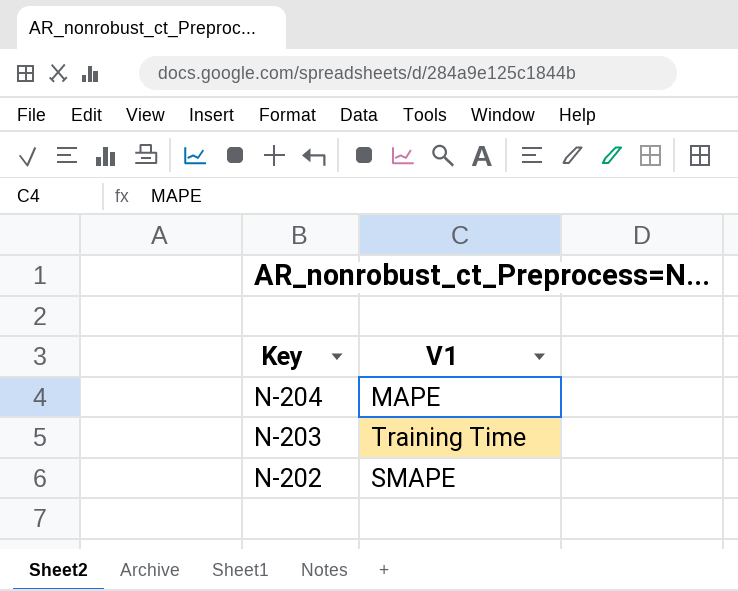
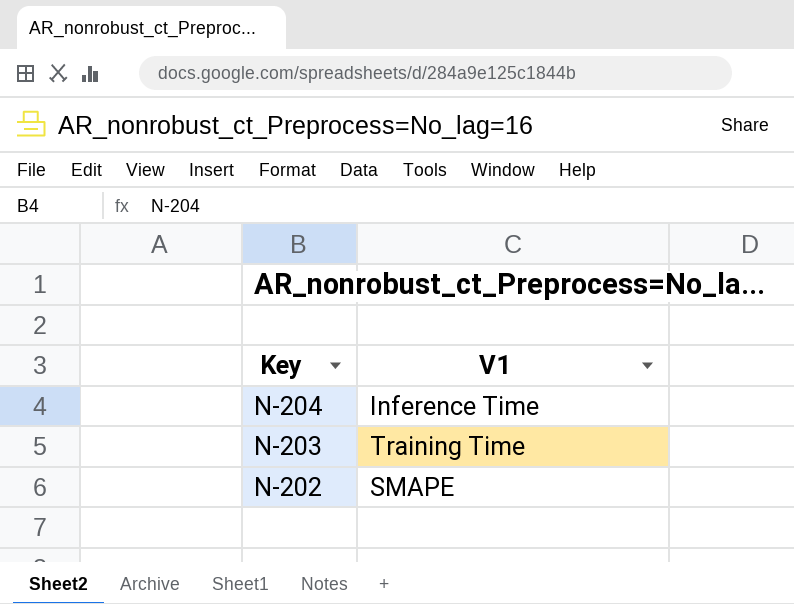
N-204 | V1: MAPE -> Inference Time

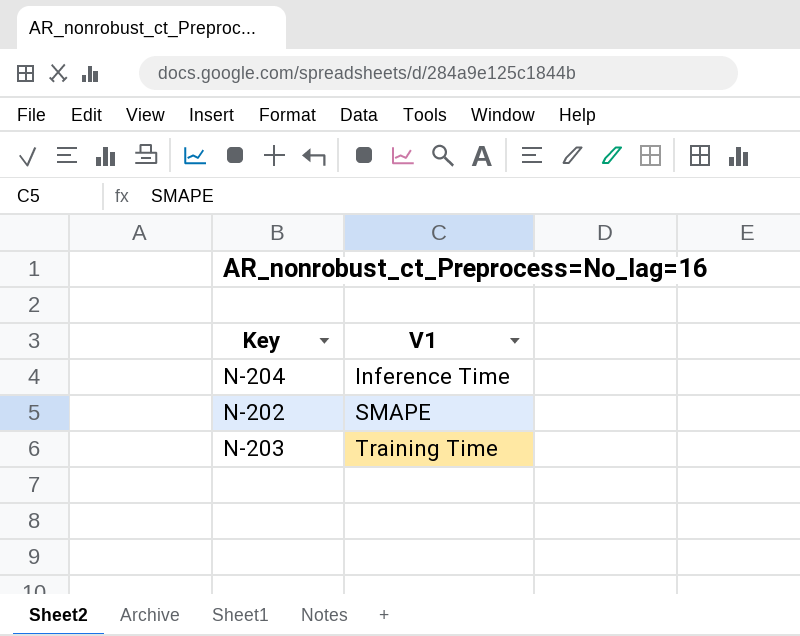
row order: Key descending -> V1 ascending

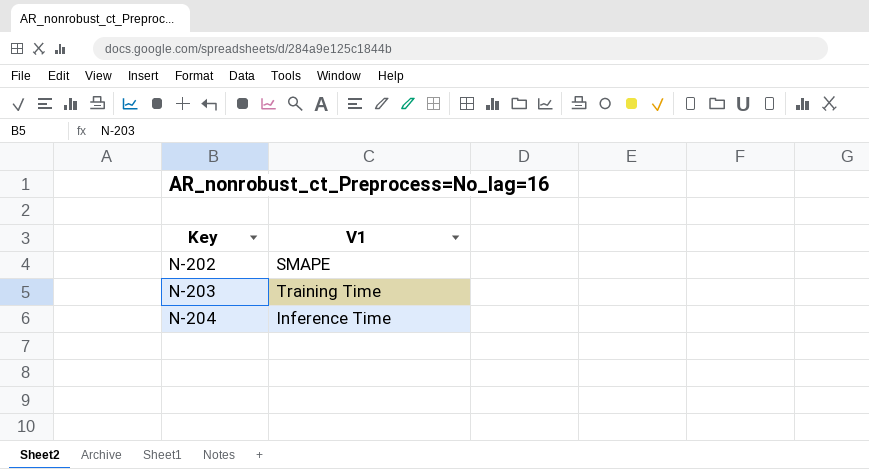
row order: V1 ascending -> Key ascending

